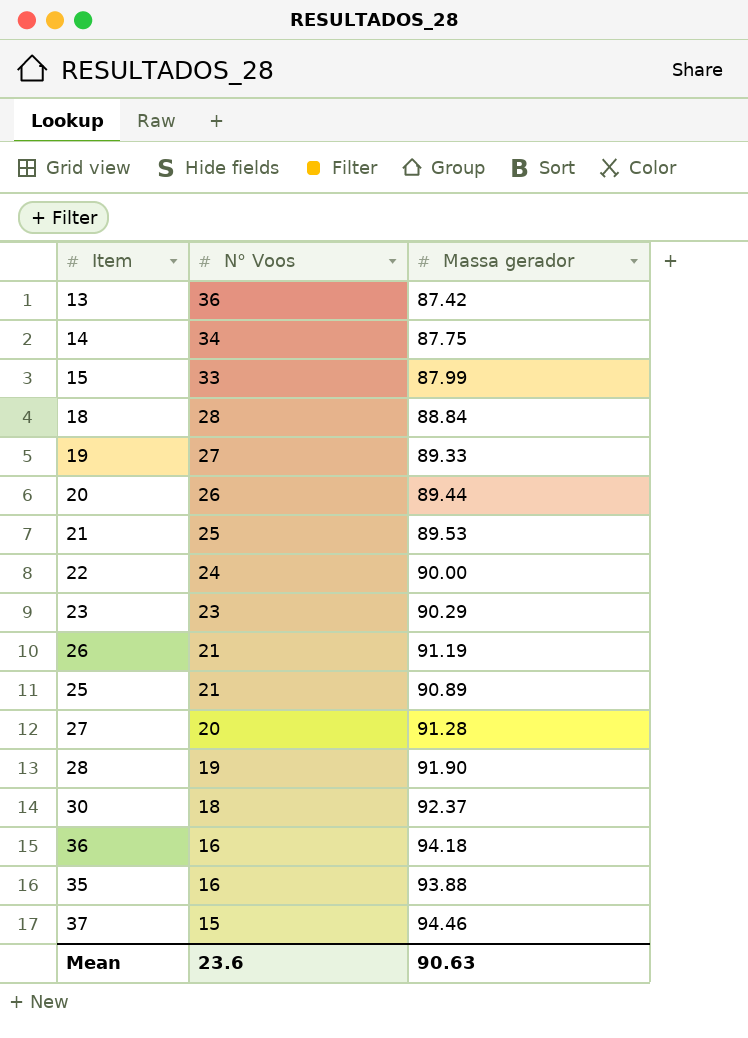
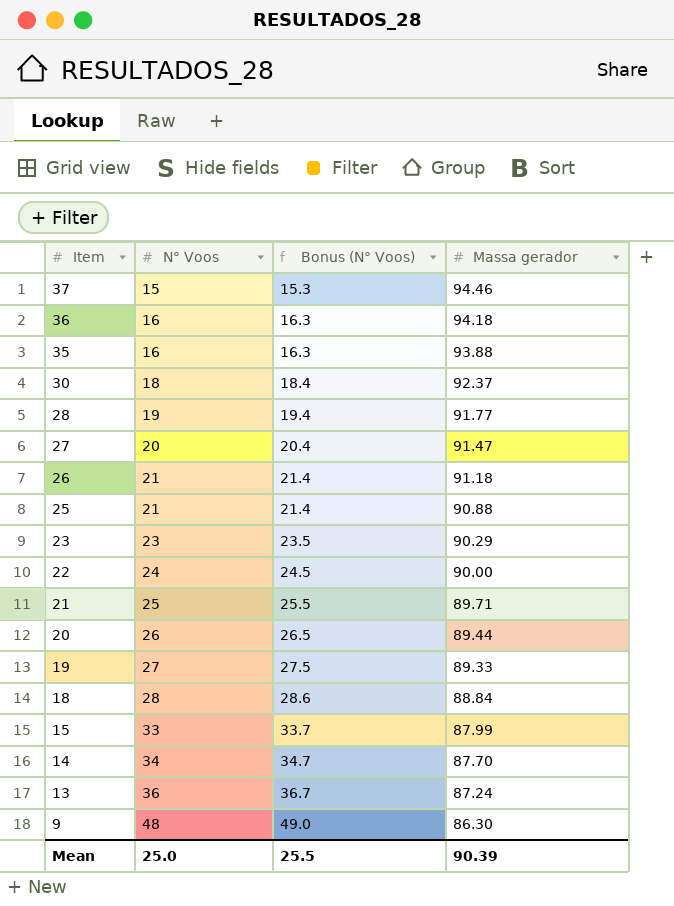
row order: N° Voos descending -> Item descending
column Bonus (N° Voos) | formula: none -> [N° Voos] * 1.02
28 | Massa gerador: 91.90 -> 91.77
27 | Massa gerador: 91.28 -> 91.47
26 | Massa gerador: 91.19 -> 91.18
25 | Massa gerador: 90.89 -> 90.88
21 | Massa gerador: 89.53 -> 89.71
14 | Massa gerador: 87.75 -> 87.70
13 | Massa gerador: 87.42 -> 87.24
row 9: none -> 48 | 49.0 | 86.30
Mean | N° Voos: 23.6 -> 25.0
Mean | Massa gerador: 90.63 -> 90.39

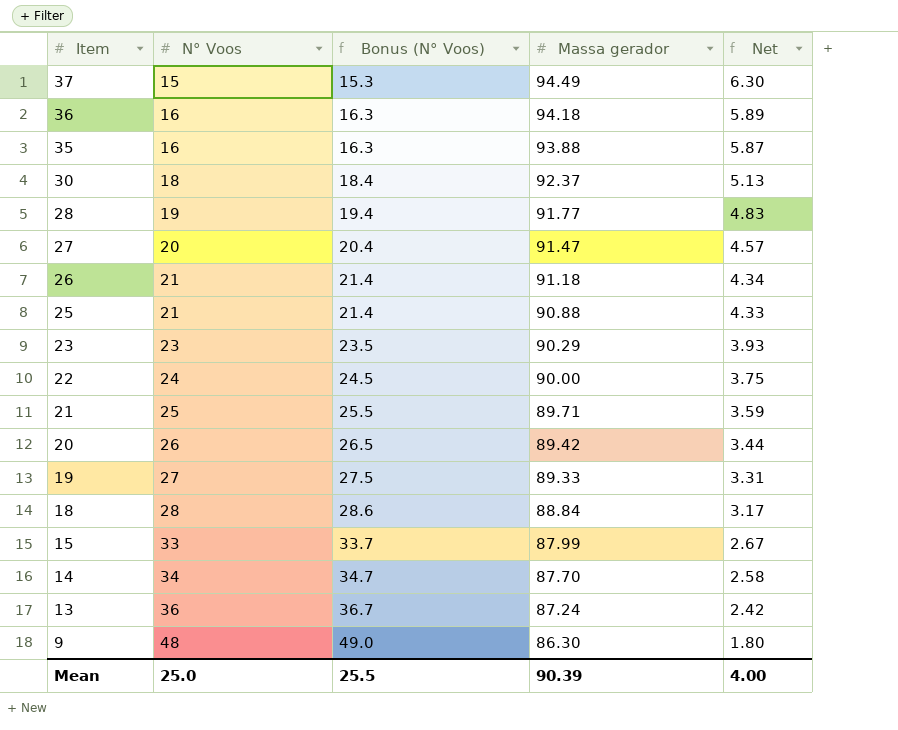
column Net | formula: none -> [Massa gerador] / [N° Voos]
37 | Massa gerador: 94.46 -> 94.49
20 | Massa gerador: 89.44 -> 89.42

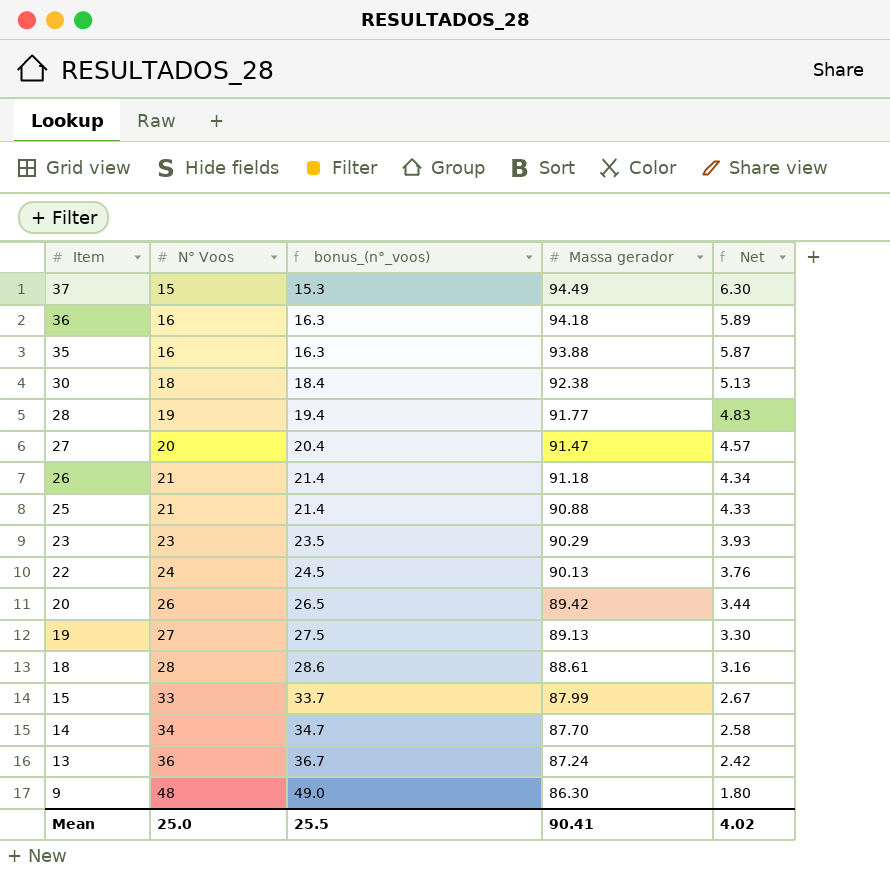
column name: Bonus (N° Voos) -> bonus_(n°_voos)
row 21: 25 | 25.5 | 89.71 | 3.59 -> none
30 | Massa gerador: 92.37 -> 92.38
22 | Massa gerador: 90.00 -> 90.13
22 | Net: 3.75 -> 3.76
19 | Massa gerador: 89.33 -> 89.13
19 | Net: 3.31 -> 3.30
18 | Massa gerador: 88.84 -> 88.61
18 | Net: 3.17 -> 3.16
Mean | Massa gerador: 90.39 -> 90.41
Mean | Net: 4.00 -> 4.02

